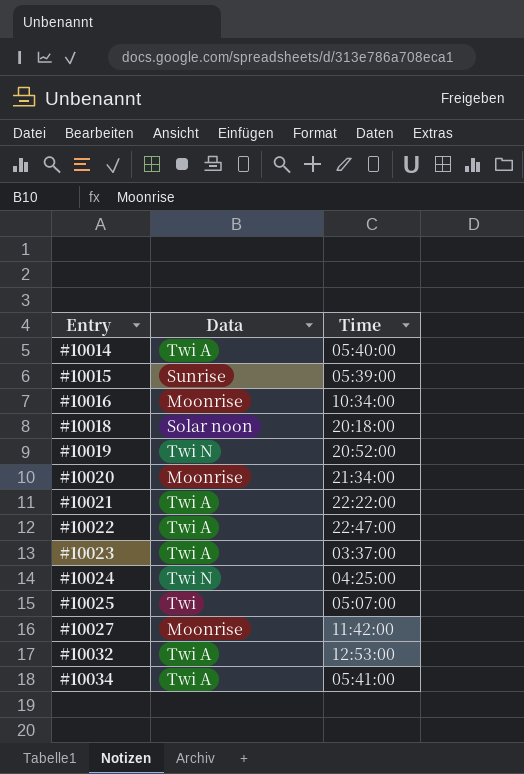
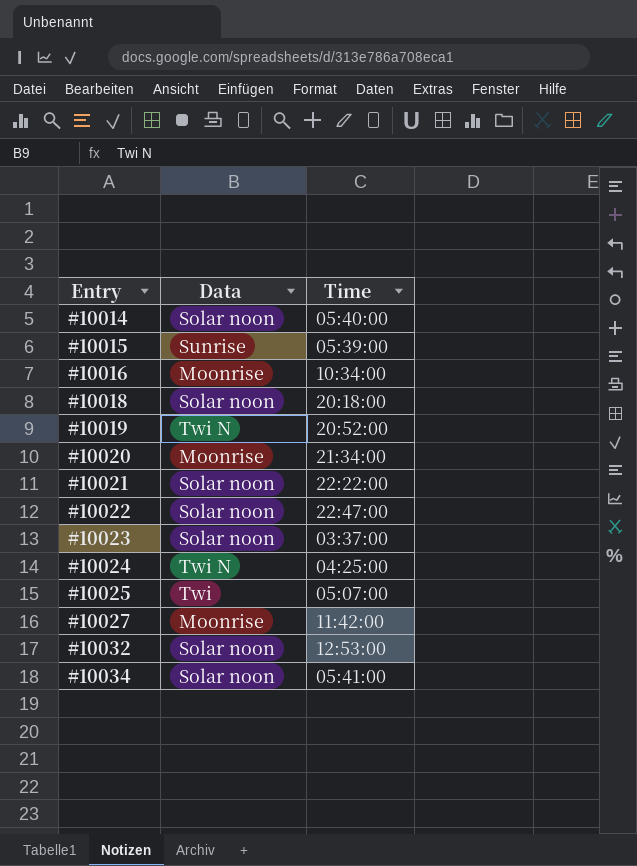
#10014 | Data: Twi A -> Solar noon
#10021 | Data: Twi A -> Solar noon
#10022 | Data: Twi A -> Solar noon
#10023 | Data: Twi A -> Solar noon
#10032 | Data: Twi A -> Solar noon
#10034 | Data: Twi A -> Solar noon

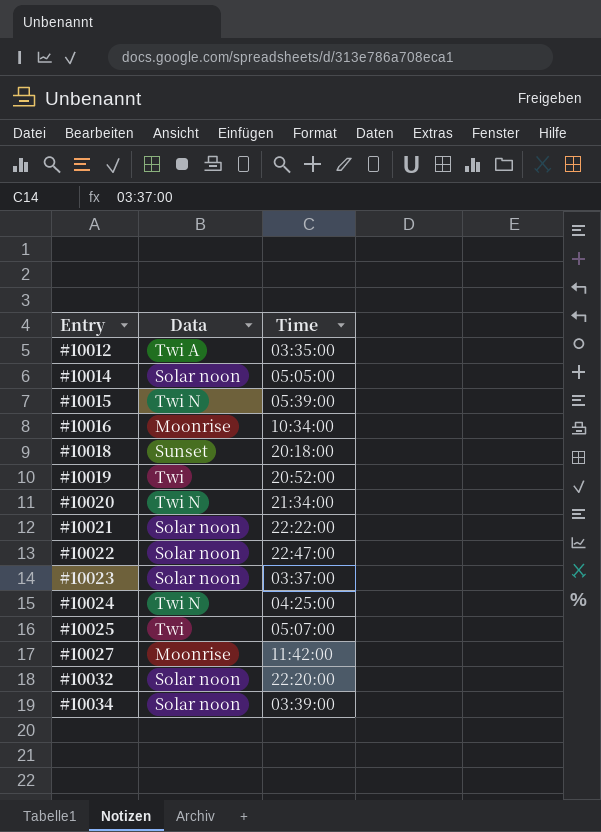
row #10012: none -> Twi A | 03:35:00
#10014 | Time: 05:40:00 -> 05:05:00
#10015 | Data: Sunrise -> Twi N
#10018 | Data: Solar noon -> Sunset
#10019 | Data: Twi N -> Twi
#10020 | Data: Moonrise -> Twi N
#10032 | Time: 12:53:00 -> 22:20:00
#10034 | Time: 05:41:00 -> 03:39:00

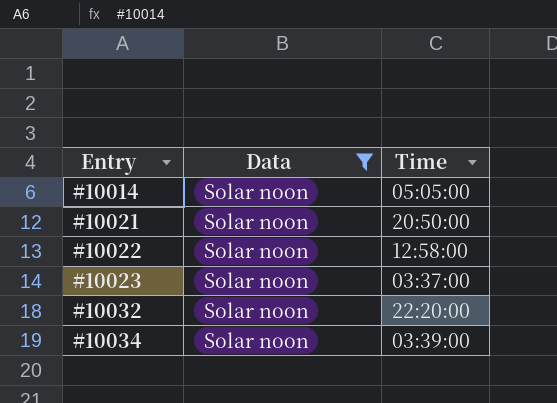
filter: none -> Data = Solar noon
#10021 | Time: 22:22:00 -> 20:50:00
#10022 | Time: 22:47:00 -> 12:58:00

